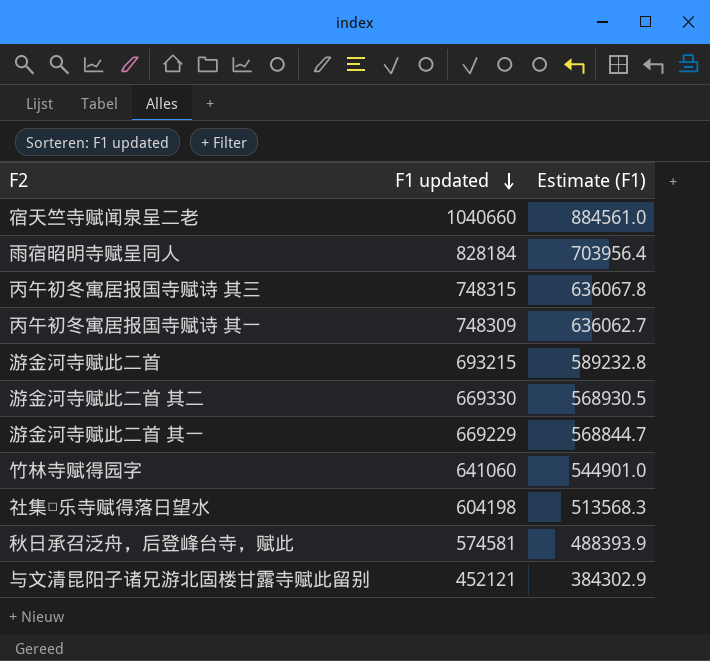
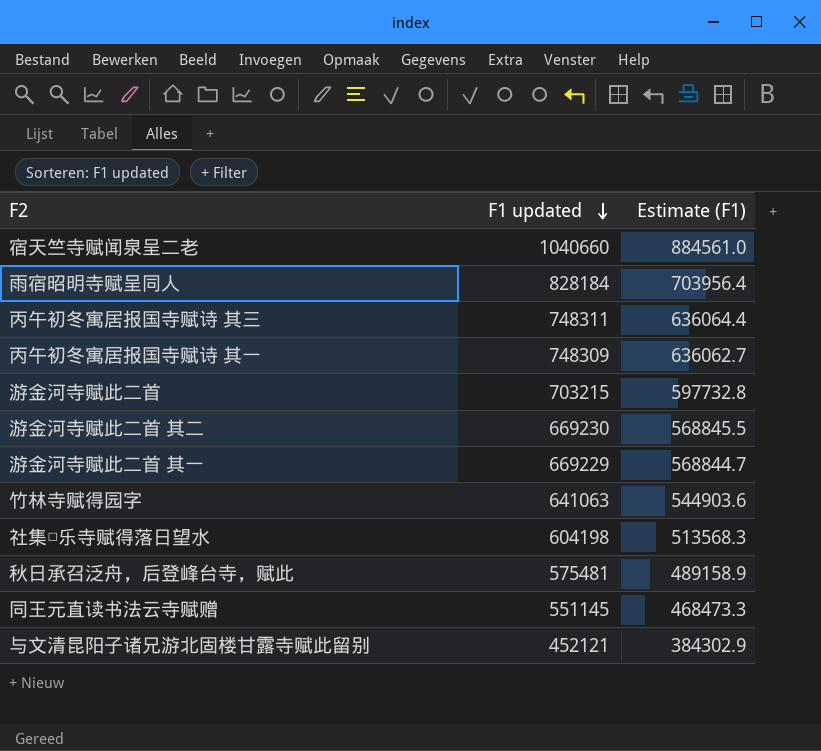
丙午初冬寓居报国寺赋诗 其三 | F1 updated: 748315 -> 748311
丙午初冬寓居报国寺赋诗 其三 | Estimate (F1): 636067.8 -> 636064.4
游金河寺赋此二首 | F1 updated: 693215 -> 703215
游金河寺赋此二首 | Estimate (F1): 589232.8 -> 597732.8
游金河寺赋此二首 其二 | F1 updated: 669330 -> 669230
游金河寺赋此二首 其二 | Estimate (F1): 568930.5 -> 568845.5
竹林寺赋得园字 | F1 updated: 641060 -> 641063
竹林寺赋得园字 | Estimate (F1): 544901.0 -> 544903.6
秋日承召泛舟，后登峰台寺，赋此 | F1 updated: 574581 -> 575481
秋日承召泛舟，后登峰台寺，赋此 | Estimate (F1): 488393.9 -> 489158.9
row 同王元直读书法云寺赋赠: none -> 551145 | 468473.3

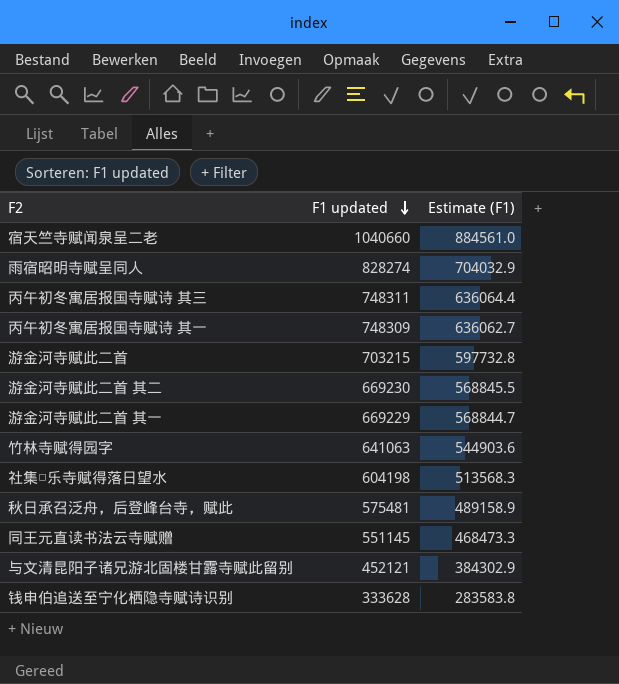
雨宿昭明寺赋呈同人 | F1 updated: 828184 -> 828274
雨宿昭明寺赋呈同人 | Estimate (F1): 703956.4 -> 704032.9
row 钱申伯追送至宁化栖隐寺赋诗识别: none -> 333628 | 283583.8

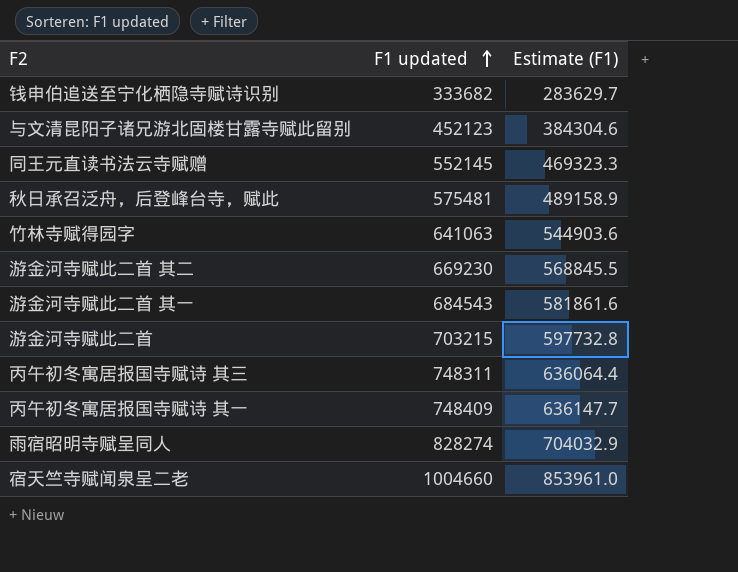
row order: F1 updated descending -> F1 updated ascending
row 社集□乐寺赋得落日望水: 604198 | 513568.3 -> none
钱申伯追送至宁化栖隐寺赋诗识别 | F1 updated: 333628 -> 333682
钱申伯追送至宁化栖隐寺赋诗识别 | Estimate (F1): 283583.8 -> 283629.7
与文清昆阳子诸兄游北固楼甘露寺赋此留别 | F1 updated: 452121 -> 452123
与文清昆阳子诸兄游北固楼甘露寺赋此留别 | Estimate (F1): 384302.9 -> 384304.6
同王元直读书法云寺赋赠 | F1 updated: 551145 -> 552145
同王元直读书法云寺赋赠 | Estimate (F1): 468473.3 -> 469323.3
游金河寺赋此二首 其一 | F1 updated: 669229 -> 684543
游金河寺赋此二首 其一 | Estimate (F1): 568844.7 -> 581861.6
丙午初冬寓居报国寺赋诗 其一 | F1 updated: 748309 -> 748409
丙午初冬寓居报国寺赋诗 其一 | Estimate (F1): 636062.7 -> 636147.7
宿天竺寺赋闻泉呈二老 | F1 updated: 1040660 -> 1004660
宿天竺寺赋闻泉呈二老 | Estimate (F1): 884561.0 -> 853961.0

